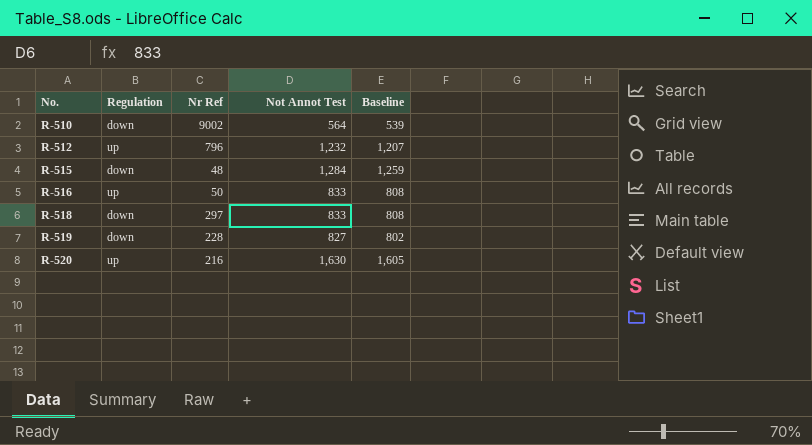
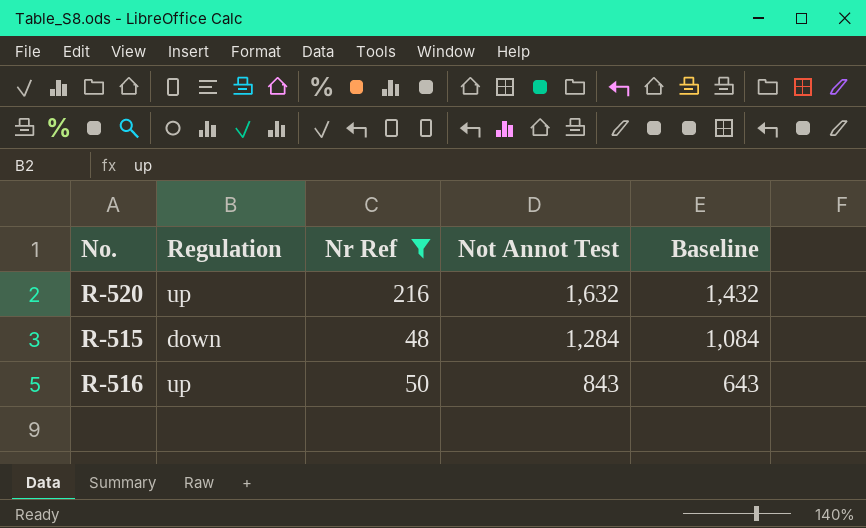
filter: none -> Nr Ref <= 216
row order: No. ascending -> Not Annot Test descending
column Baseline | formula: [Not Annot Test] - 25 -> [Not Annot Test] - 200
R-520 | Not Annot Test: 1,630 -> 1,632
R-516 | Not Annot Test: 833 -> 843

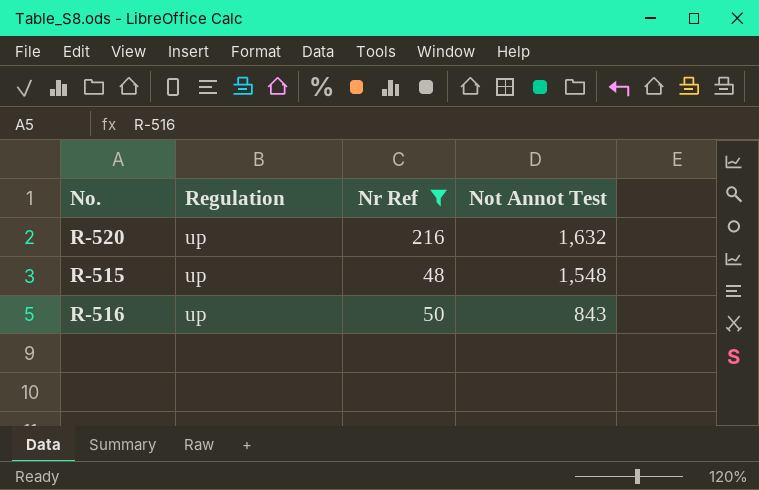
column Baseline | formula: [Not Annot Test] - 200 -> none
R-515 | Regulation: down -> up
R-515 | Not Annot Test: 1,284 -> 1,548

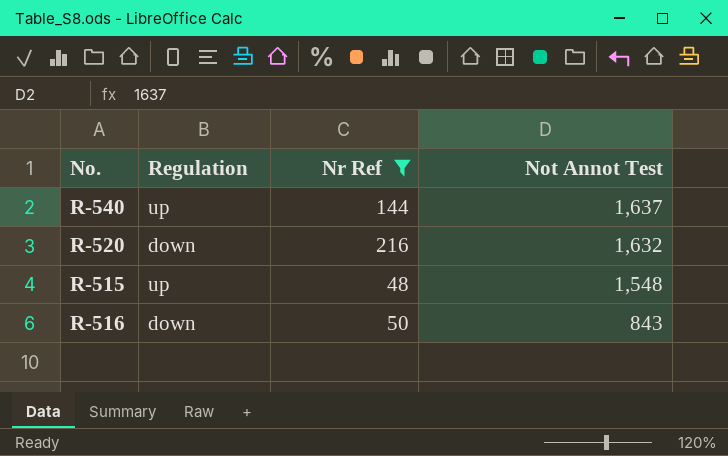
row R-540: none -> up | 144 | 1,637
R-520 | Regulation: up -> down
R-516 | Regulation: up -> down

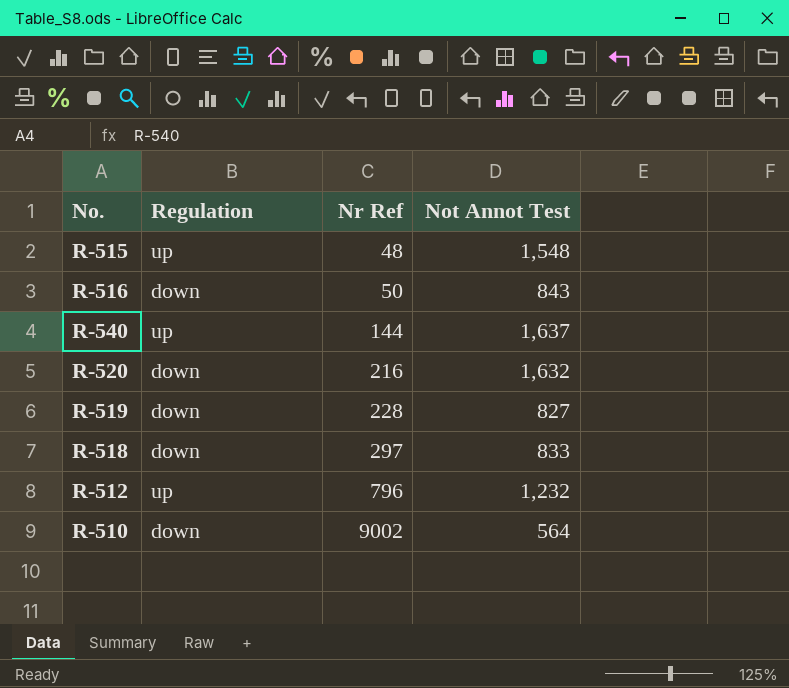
filter: Nr Ref <= 216 -> none
row order: Not Annot Test descending -> Nr Ref ascending

